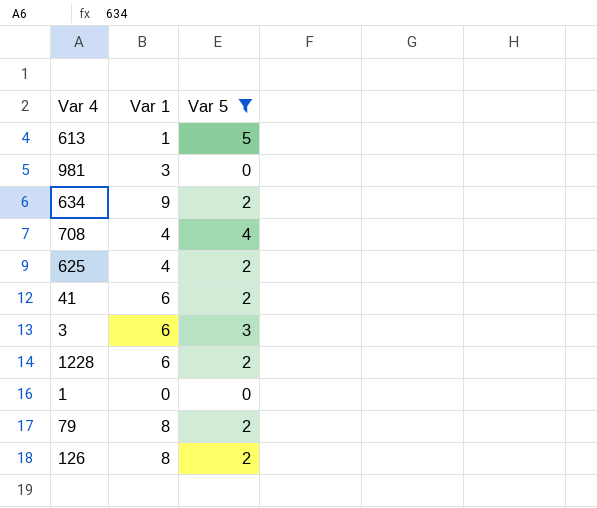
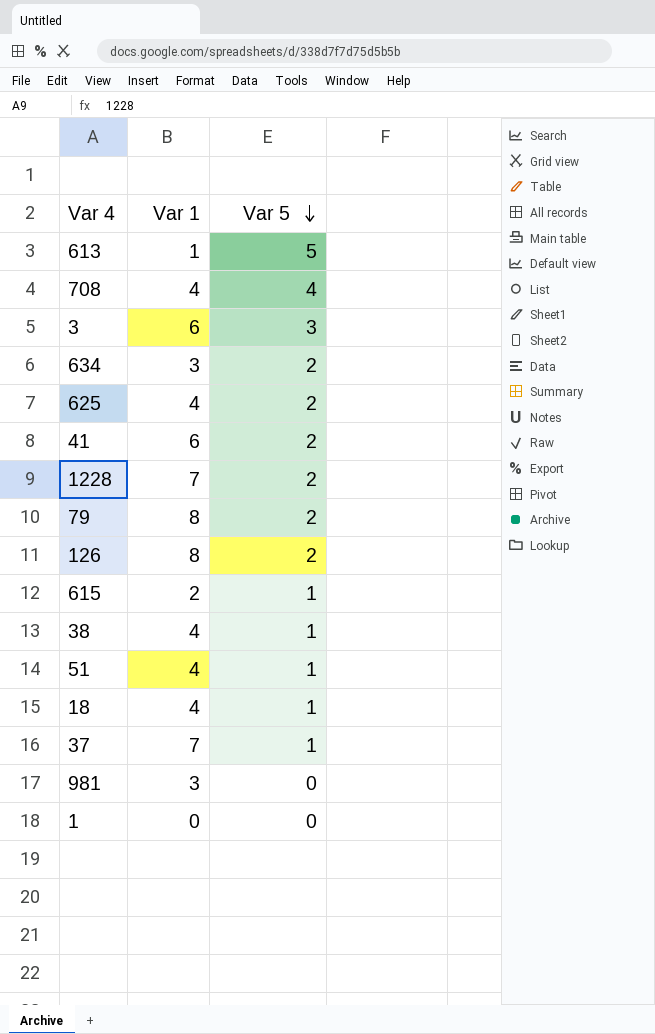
filter: Var 5 != 1 -> none
row order: none -> Var 5 descending
634 | Var 1: 9 -> 3
1228 | Var 1: 6 -> 7

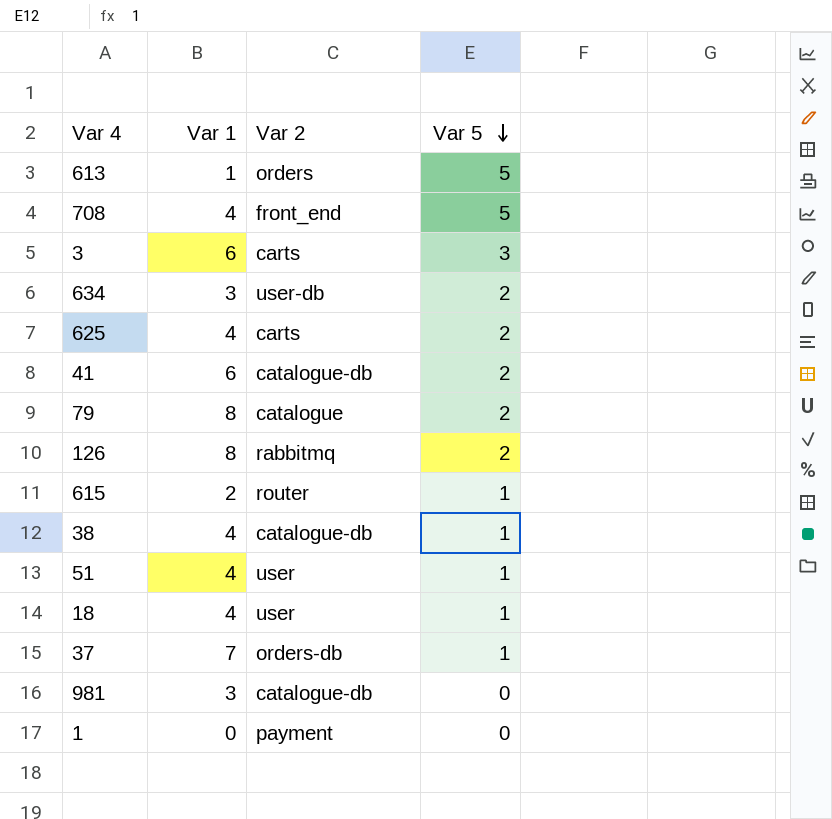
column Var 2 | position: none -> 3
row 1228: 7 | 2 -> none
708 | Var 5: 4 -> 5

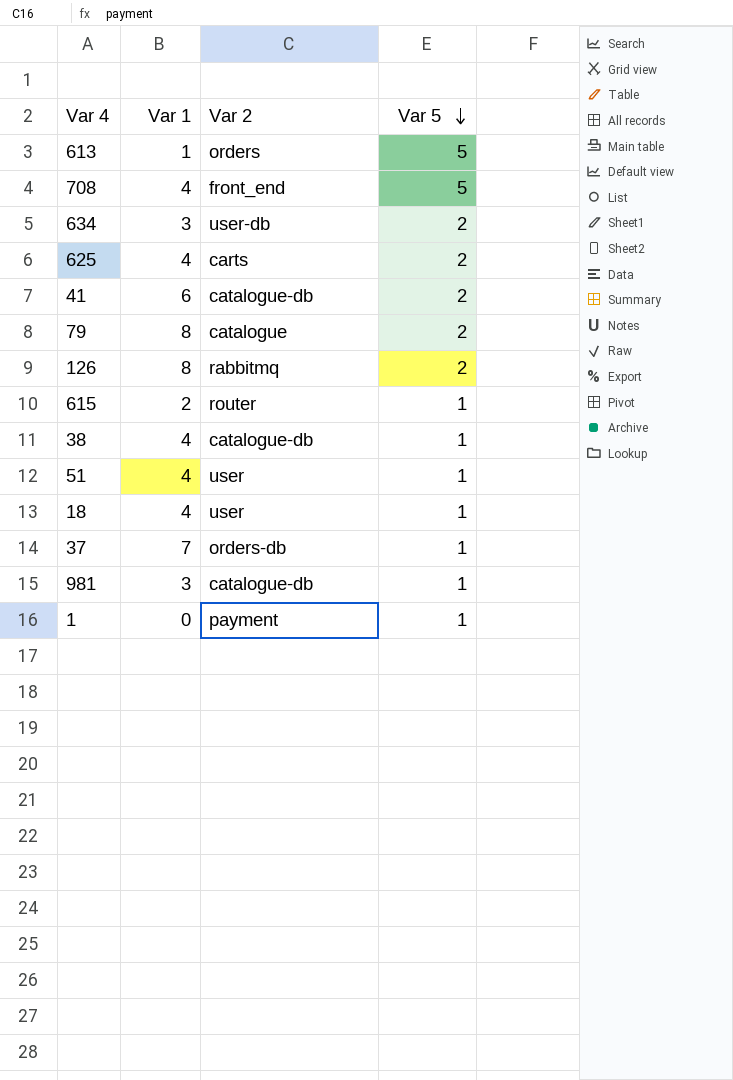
row 3: 6 | carts | 3 -> none
981 | Var 5: 0 -> 1
1 | Var 5: 0 -> 1

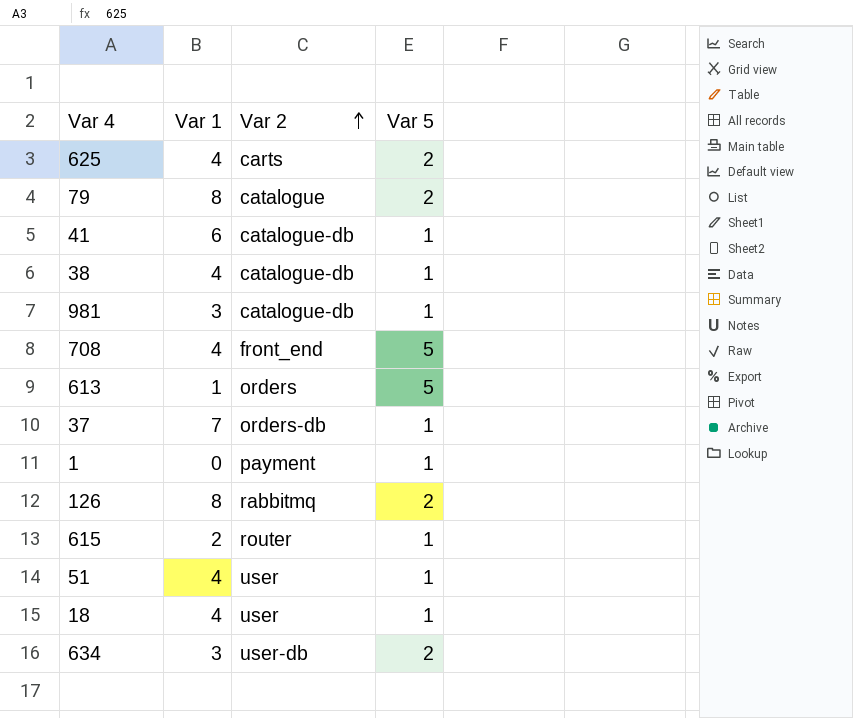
row order: Var 5 descending -> Var 2 ascending
41 | Var 5: 2 -> 1

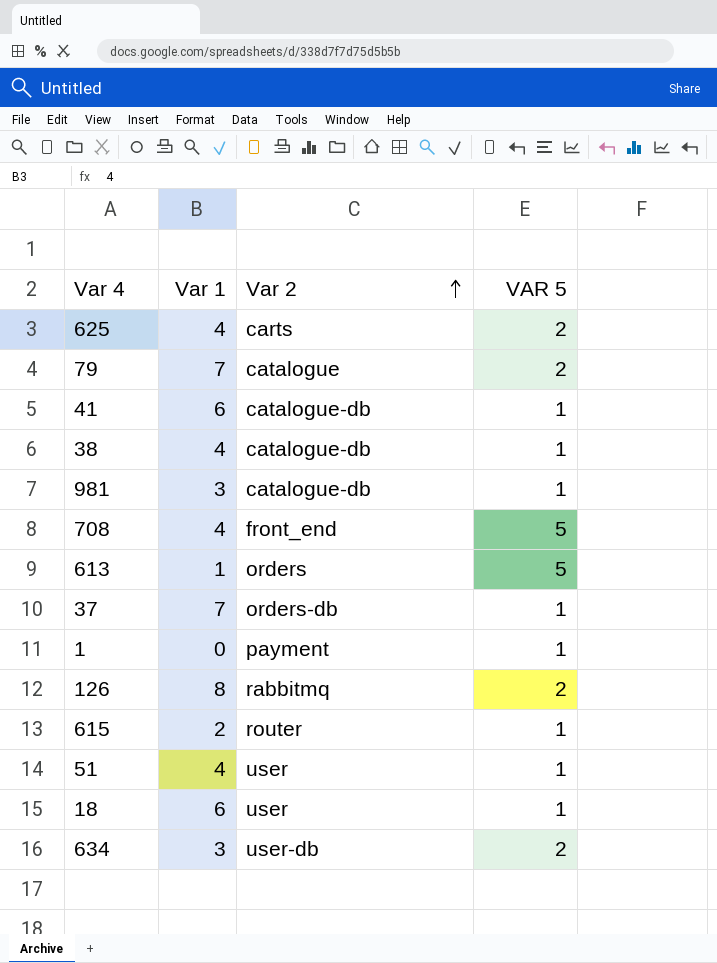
column name: Var 5 -> VAR 5
79 | Var 1: 8 -> 7
18 | Var 1: 4 -> 6

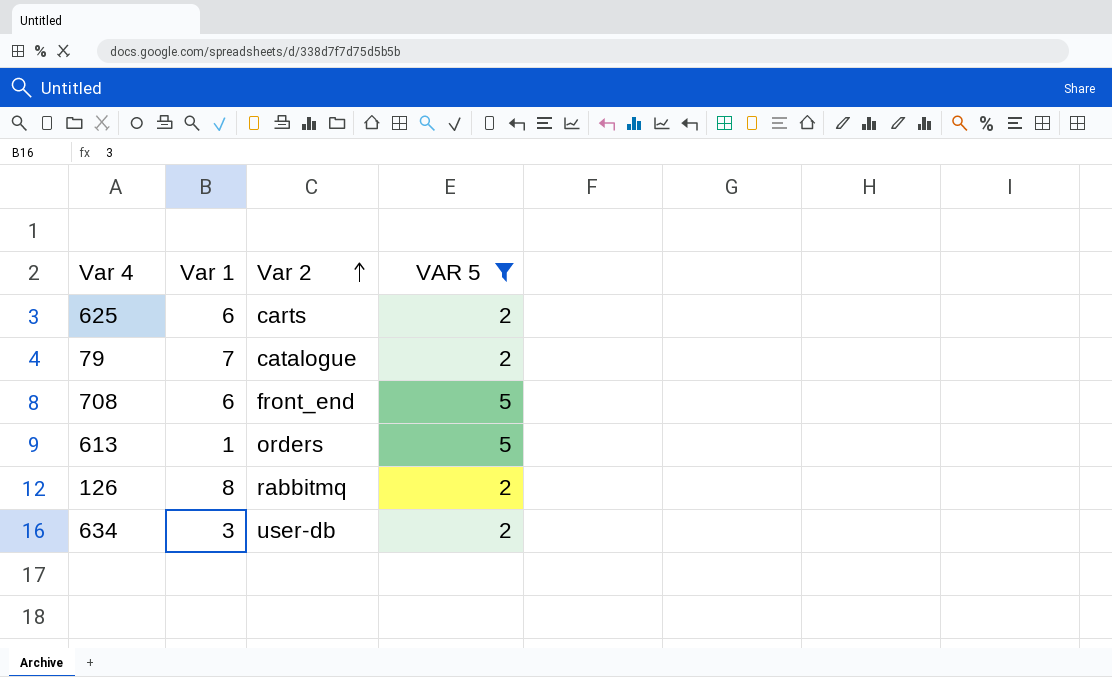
filter: none -> VAR 5 != 1
625 | Var 1: 4 -> 6
708 | Var 1: 4 -> 6

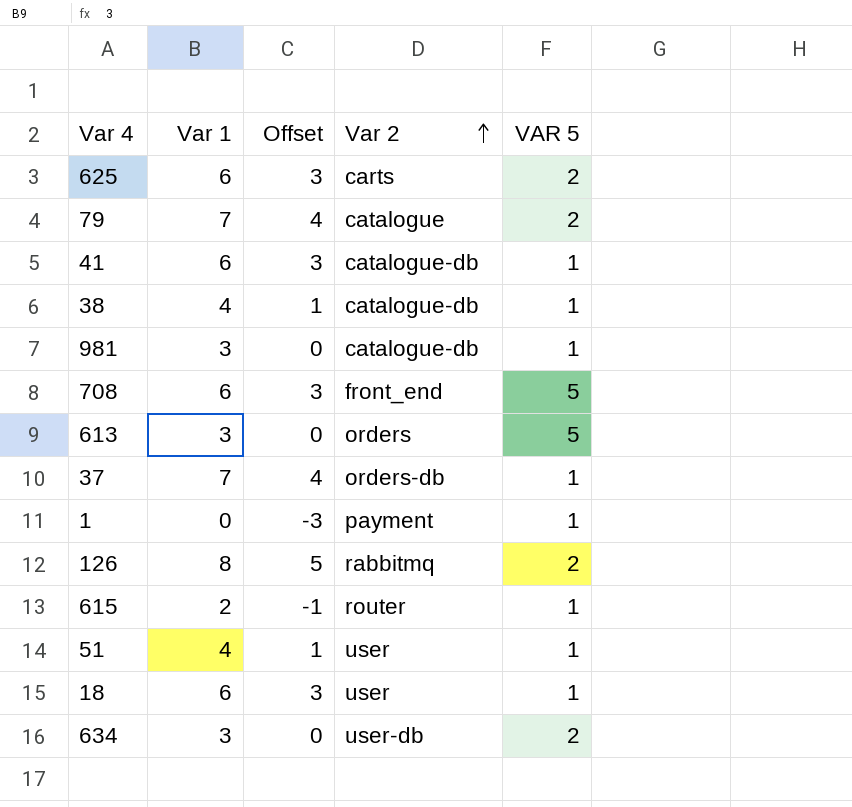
filter: VAR 5 != 1 -> none
column Offset | formula: none -> [Var 1] - 3
613 | Var 1: 1 -> 3

